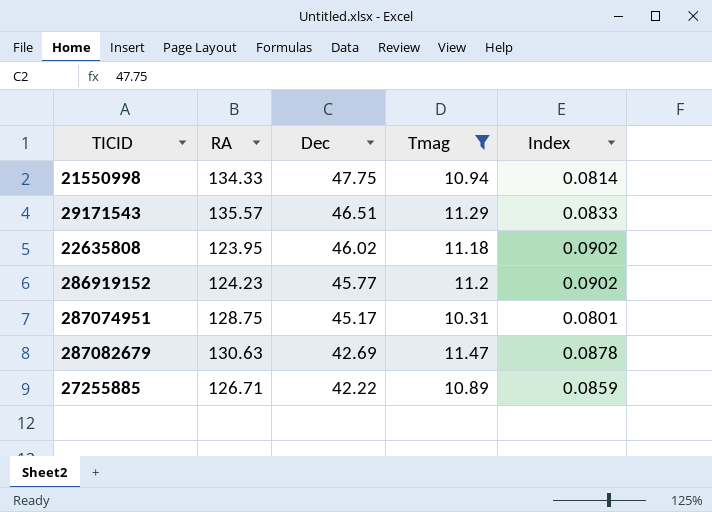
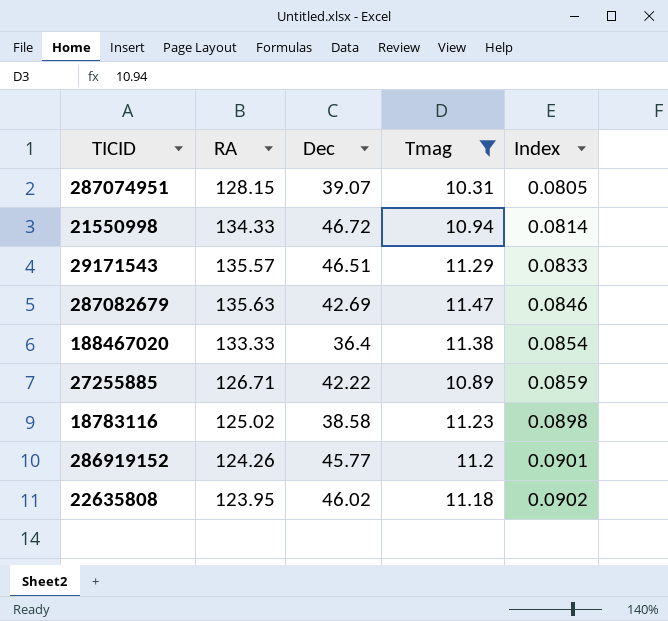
row order: Dec descending -> Index ascending
287074951 | RA: 128.75 -> 128.15
287074951 | Dec: 45.17 -> 39.07
287074951 | Index: 0.0801 -> 0.0805
21550998 | Dec: 47.75 -> 46.72
287082679 | RA: 130.63 -> 135.63
287082679 | Index: 0.0878 -> 0.0846
row 188467020: none -> 133.33 | 36.4 | 11.38 | 0.0854
row 18783116: none -> 125.02 | 38.58 | 11.23 | 0.0898
286919152 | RA: 124.23 -> 124.26
286919152 | Index: 0.0902 -> 0.0901

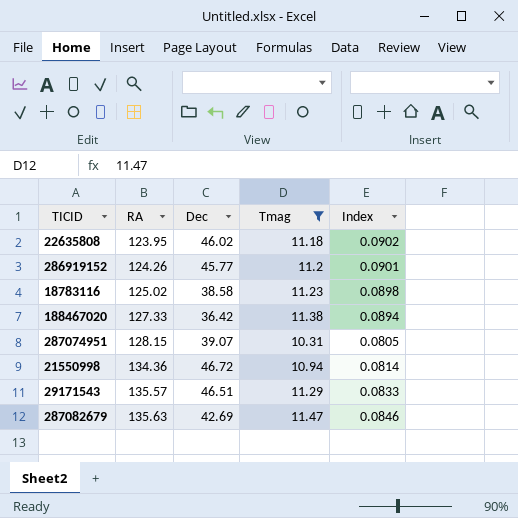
row order: Index ascending -> RA ascending
row 27255885: 126.71 | 42.22 | 10.89 | 0.0859 -> none
188467020 | RA: 133.33 -> 127.33
188467020 | Dec: 36.4 -> 36.42
188467020 | Index: 0.0854 -> 0.0894
21550998 | RA: 134.33 -> 134.36

